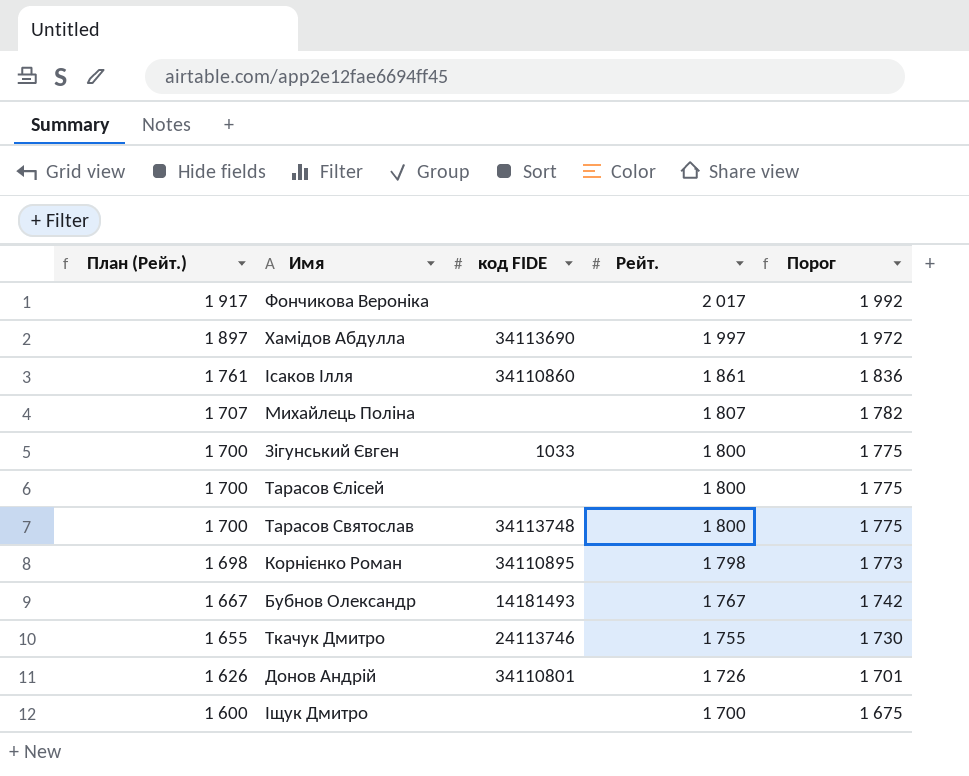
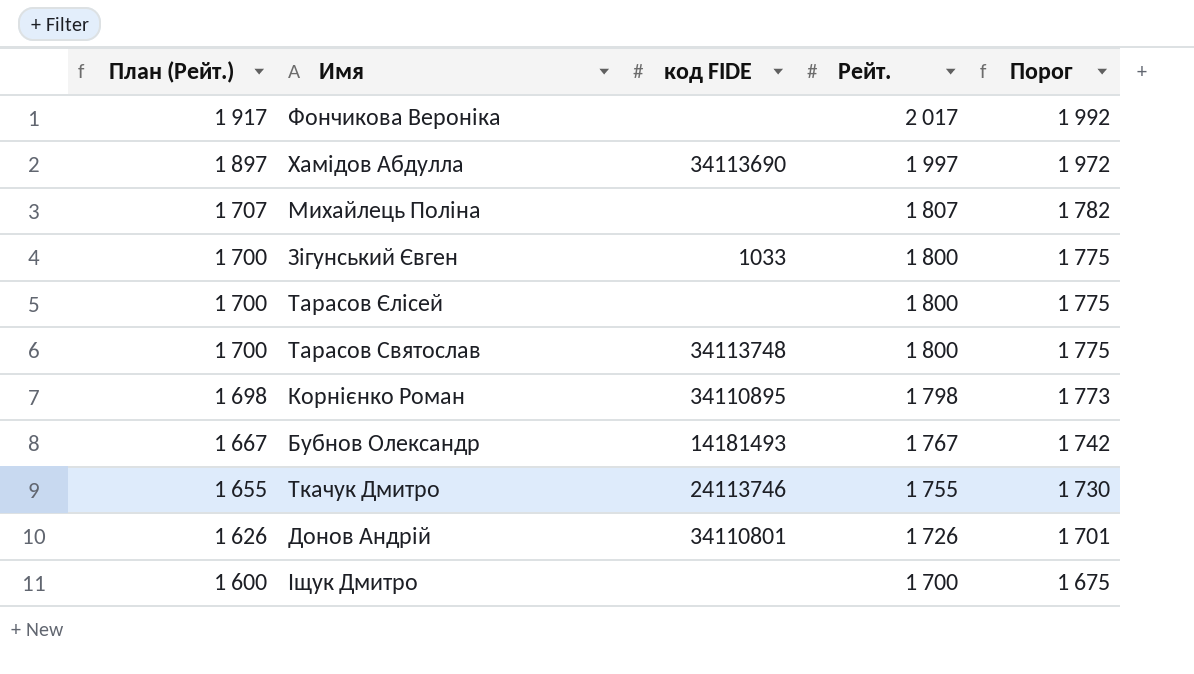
row Ісаков Ілля: 1 761 | 34110860 | 1 861 | 1 836 -> none

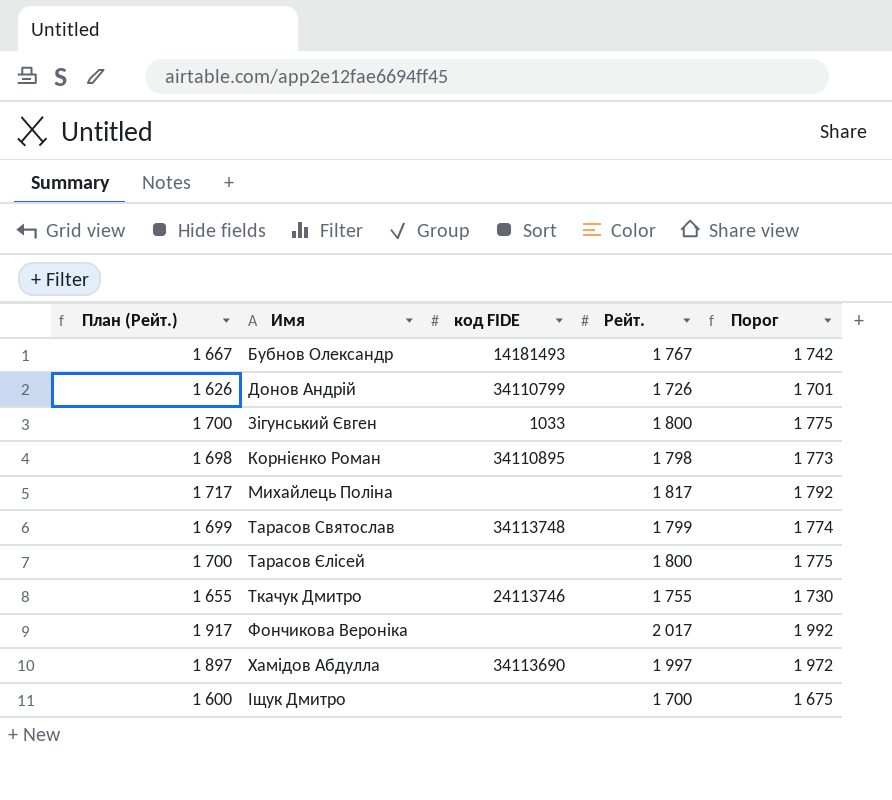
row order: План (Рейт.) descending -> Имя ascending
Донов Андрій | код FIDE: 34110801 -> 34110799
Михайлець Поліна | План (Рейт.): 1 707 -> 1 717
Михайлець Поліна | Рейт.: 1 807 -> 1 817
Михайлець Поліна | Порог: 1 782 -> 1 792
Тарасов Святослав | План (Рейт.): 1 700 -> 1 699
Тарасов Святослав | Рейт.: 1 800 -> 1 799
Тарасов Святослав | Порог: 1 775 -> 1 774

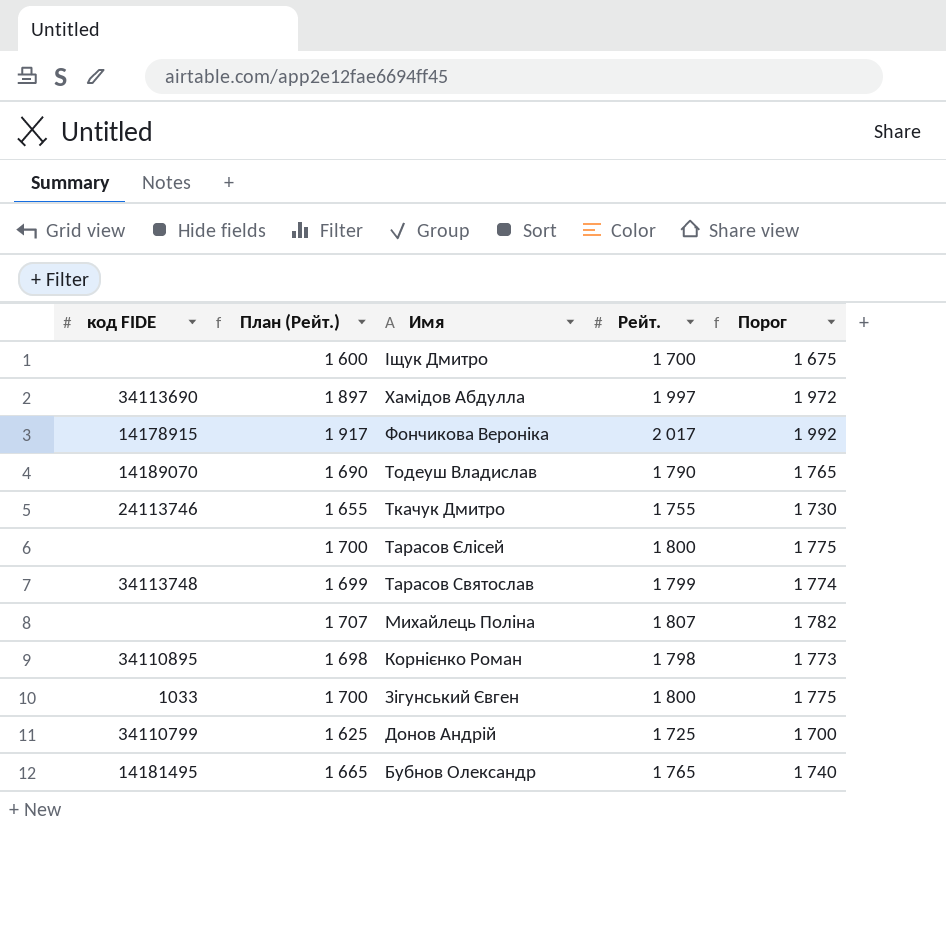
row order: Имя ascending -> Имя descending
column код FIDE | position: 3 -> 1
Фончикова Вероніка | код FIDE: none -> 14178915
row Тодеуш Владислав: none -> 14189070 | 1 690 | 1 790 | 1 765
Михайлець Поліна | План (Рейт.): 1 717 -> 1 707
Михайлець Поліна | Рейт.: 1 817 -> 1 807
Михайлець Поліна | Порог: 1 792 -> 1 782
Донов Андрій | План (Рейт.): 1 626 -> 1 625
Донов Андрій | Рейт.: 1 726 -> 1 725
Донов Андрій | Порог: 1 701 -> 1 700
Бубнов Олександр | код FIDE: 14181493 -> 14181495
Бубнов Олександр | План (Рейт.): 1 667 -> 1 665
Бубнов Олександр | Рейт.: 1 767 -> 1 765
Бубнов Олександр | Порог: 1 742 -> 1 740

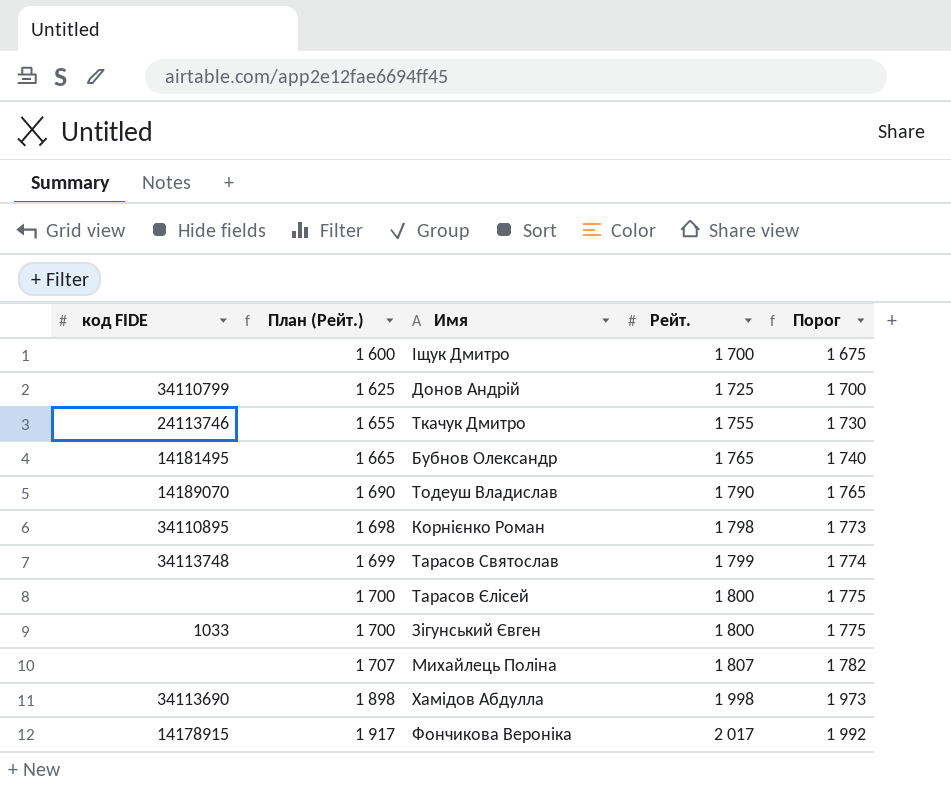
row order: Имя descending -> План (Рейт.) ascending
Хамідов Абдулла | План (Рейт.): 1 897 -> 1 898
Хамідов Абдулла | Рейт.: 1 997 -> 1 998
Хамідов Абдулла | Порог: 1 972 -> 1 973

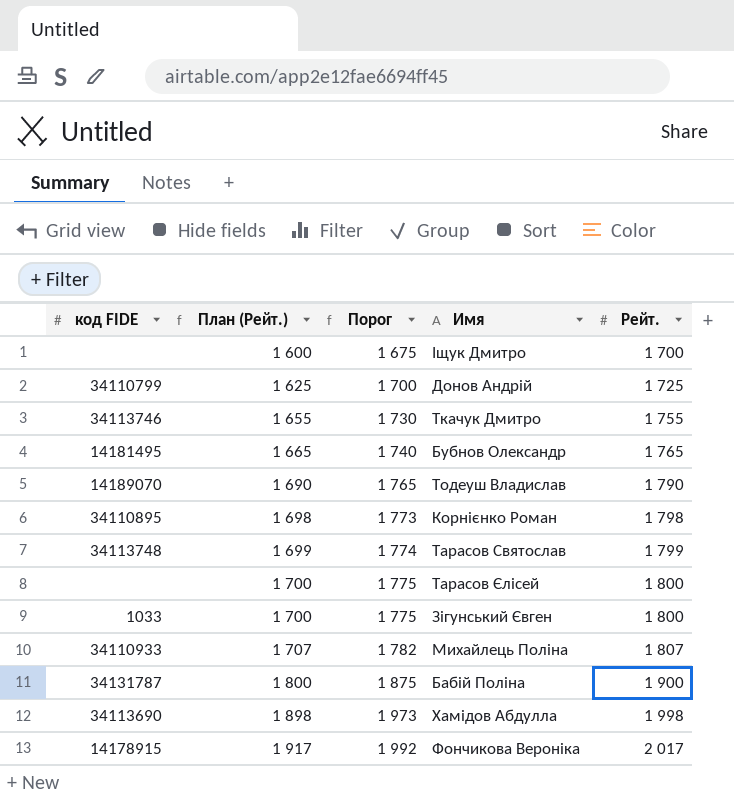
column Порог | position: 5 -> 3
Ткачук Дмитро | код FIDE: 24113746 -> 34113746
Михайлець Поліна | код FIDE: none -> 34110933
row Бабій Поліна: none -> 34131787 | 1 800 | 1 875 | 1 900

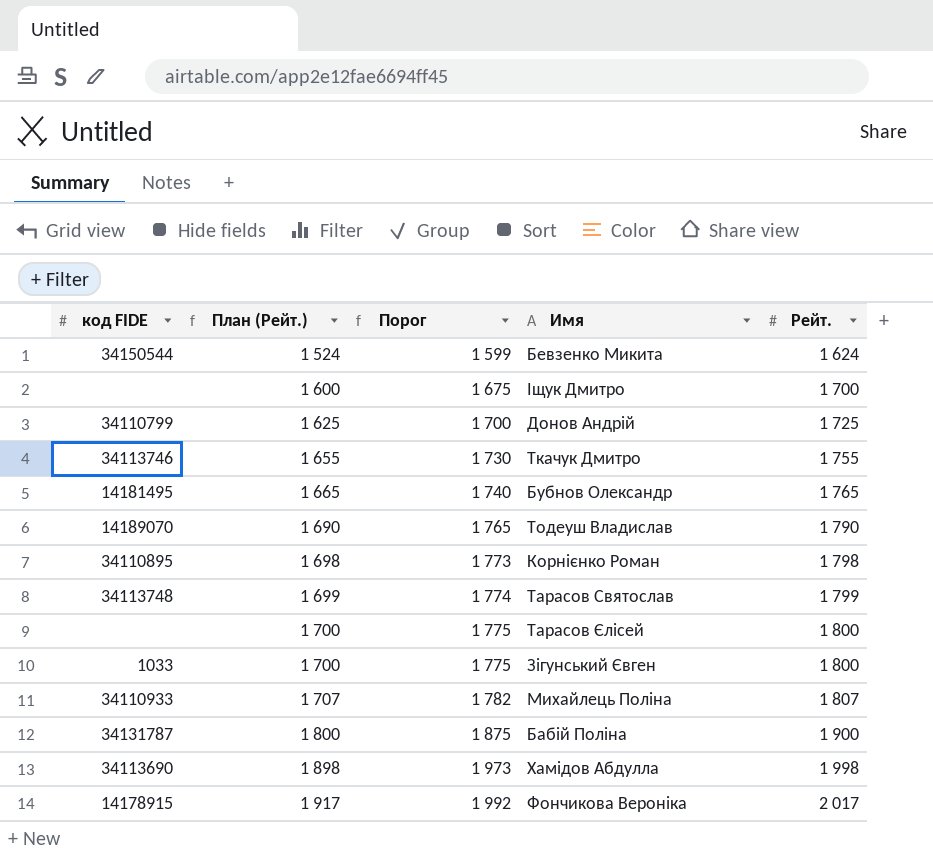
row Бевзенко Микита: none -> 34150544 | 1 524 | 1 599 | 1 624

